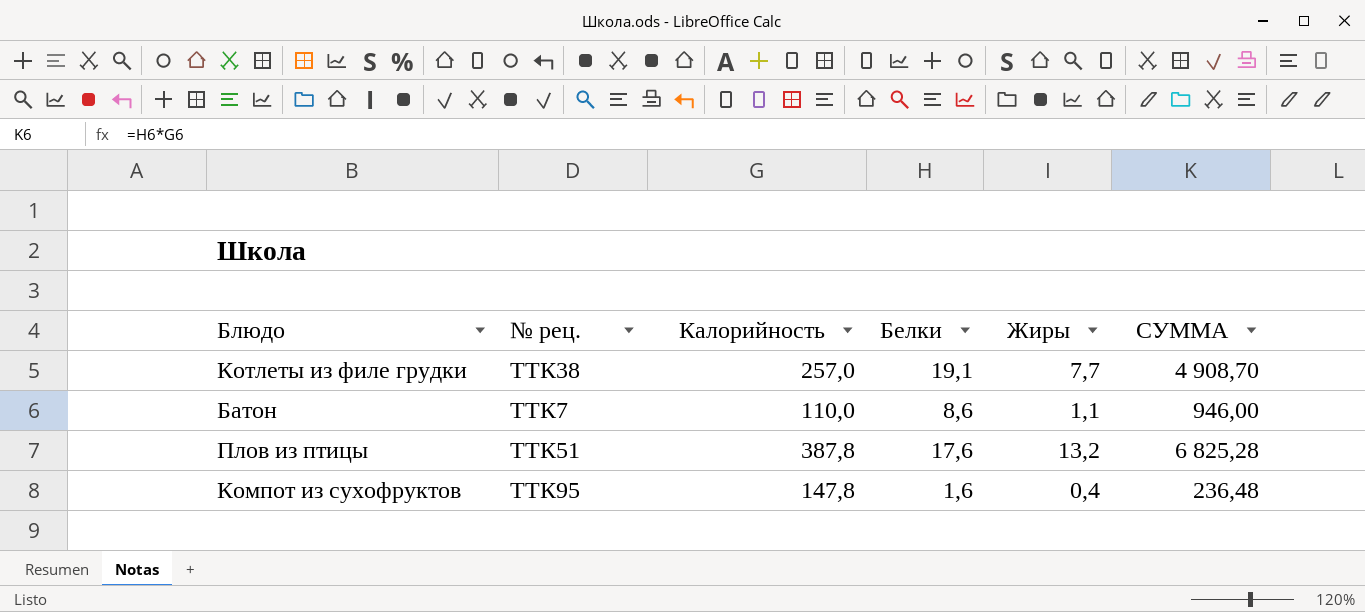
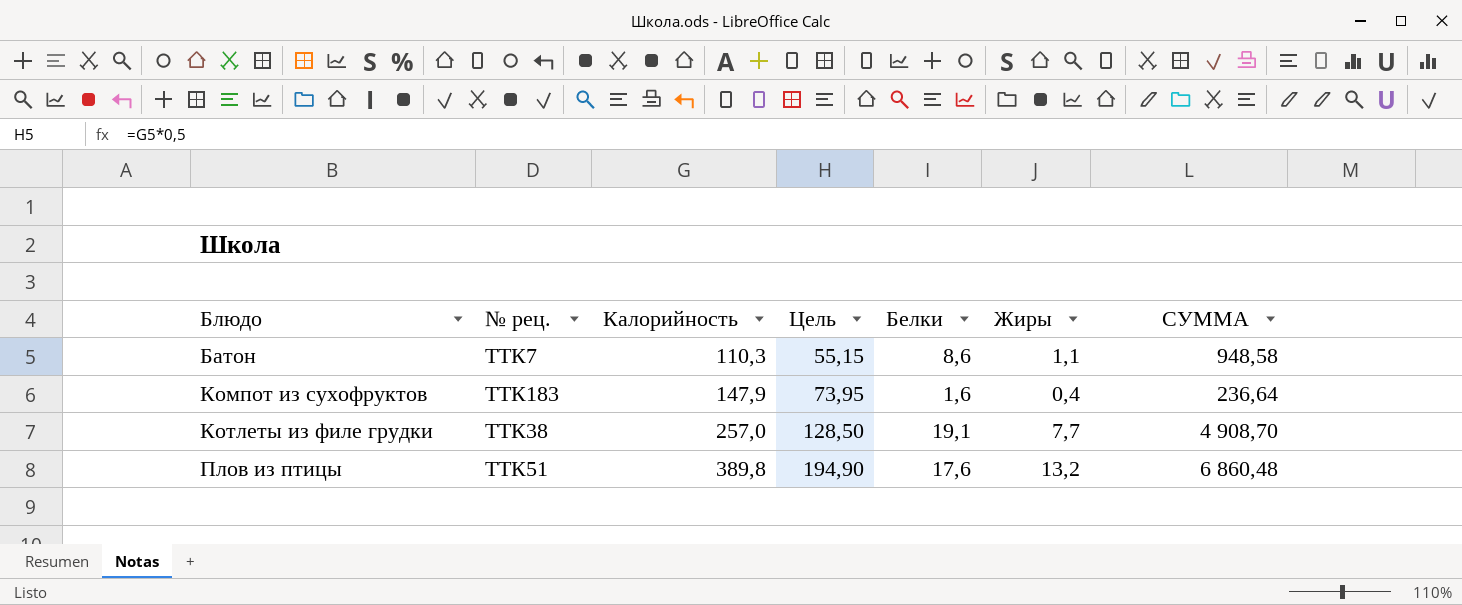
row order: none -> Блюдо ascending
column Цель | formula: none -> [Калорийность] * 0,5
Батон | Калорийность: 110,0 -> 110,3
Батон | СУММА: 946,00 -> 948,58
Компот из сухофруктов | № рец.: ТТК95 -> ТТК183
Компот из сухофруктов | Калорийность: 147,8 -> 147,9
Компот из сухофруктов | СУММА: 236,48 -> 236,64
Плов из птицы | Калорийность: 387,8 -> 389,8
Плов из птицы | СУММА: 6 825,28 -> 6 860,48

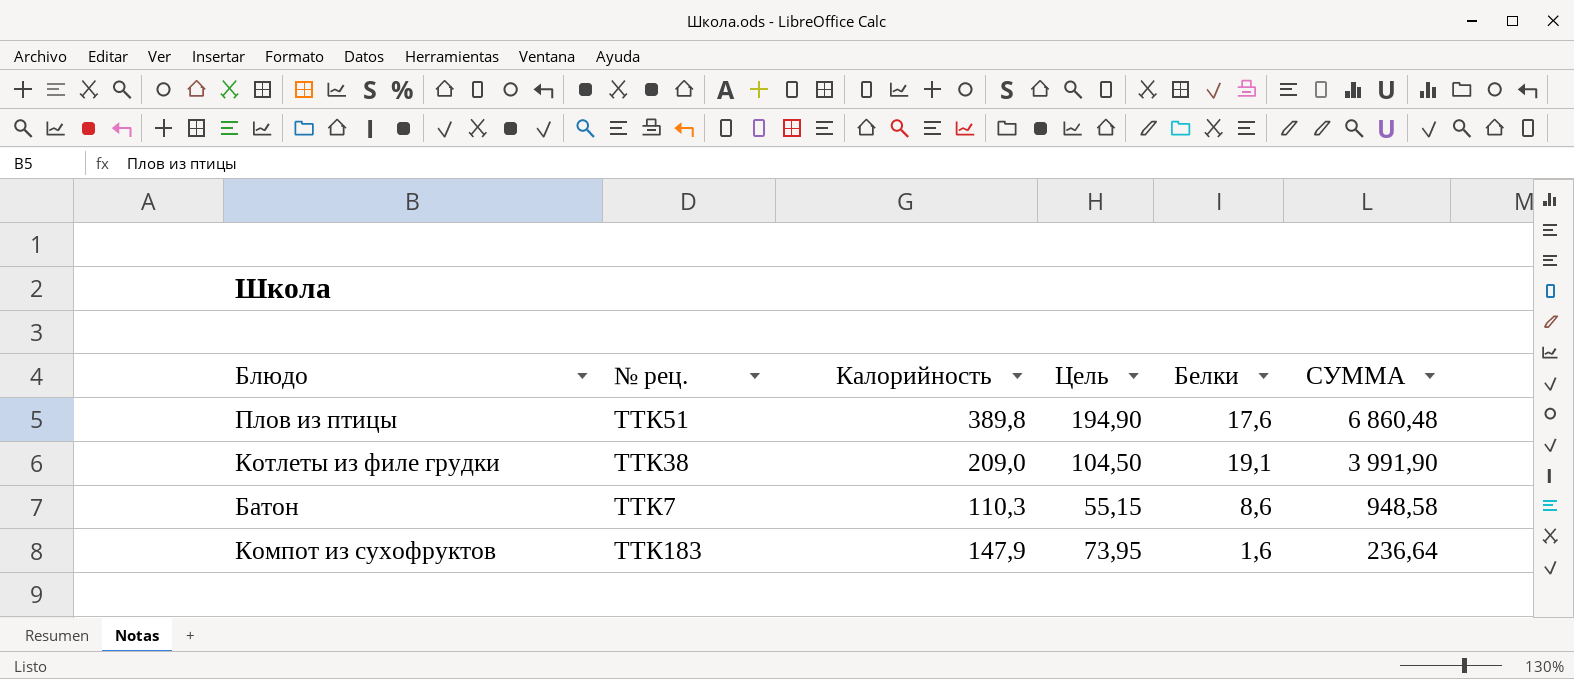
row order: Блюдо ascending -> СУММА descending
column Жиры | position: 6 -> none
Котлеты из филе грудки | Калорийность: 257,0 -> 209,0
Котлеты из филе грудки | Цель: 128,50 -> 104,50
Котлеты из филе грудки | СУММА: 4 908,70 -> 3 991,90

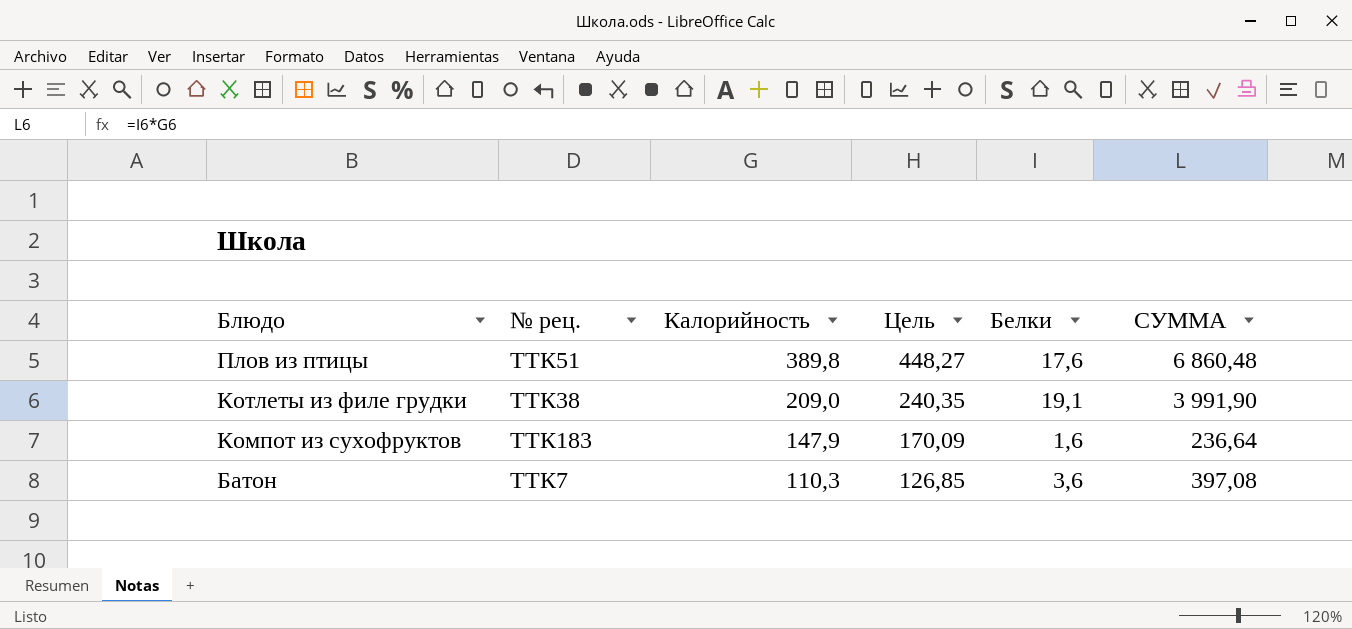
row order: СУММА descending -> Блюдо descending
column Цель | formula: [Калорийность] * 0,5 -> [Калорийность] * 1,15
Батон | Белки: 8,6 -> 3,6
Батон | СУММА: 948,58 -> 397,08

